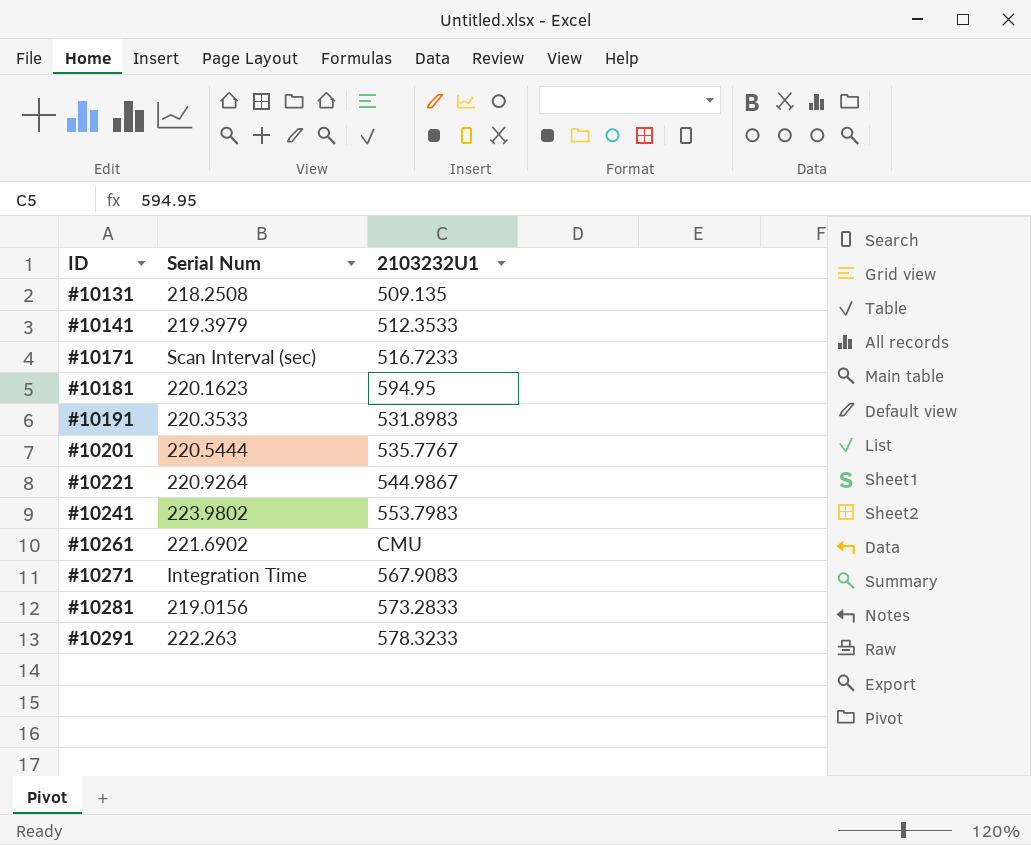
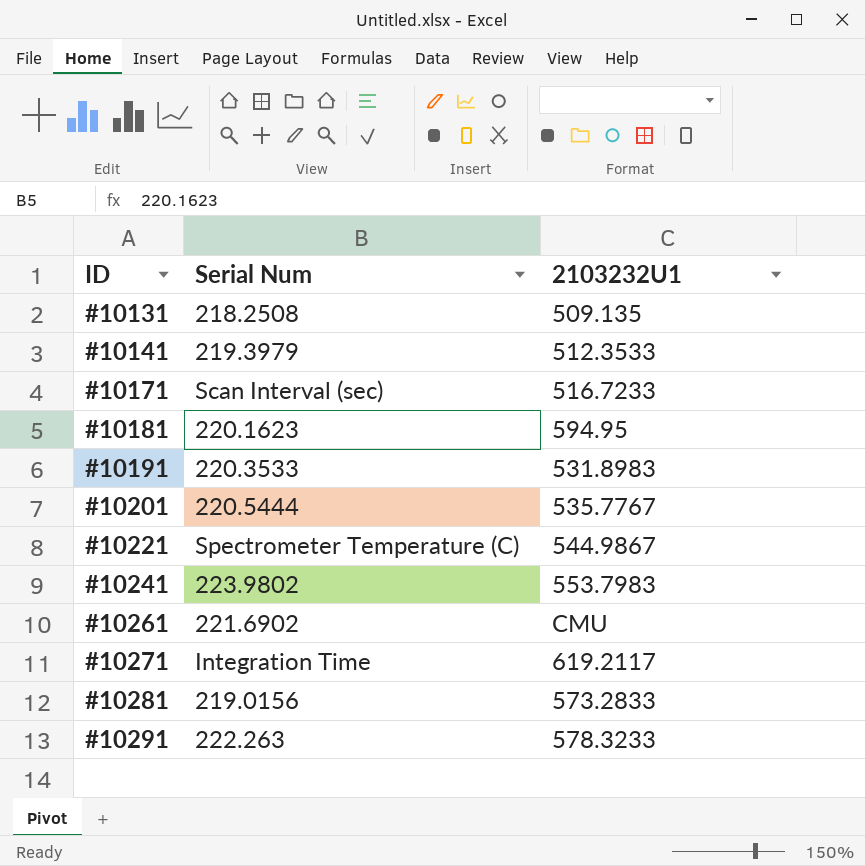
#10221 | Serial Num: 220.9264 -> Spectrometer Temperature (C)
#10271 | 2103232U1: 567.9083 -> 619.2117

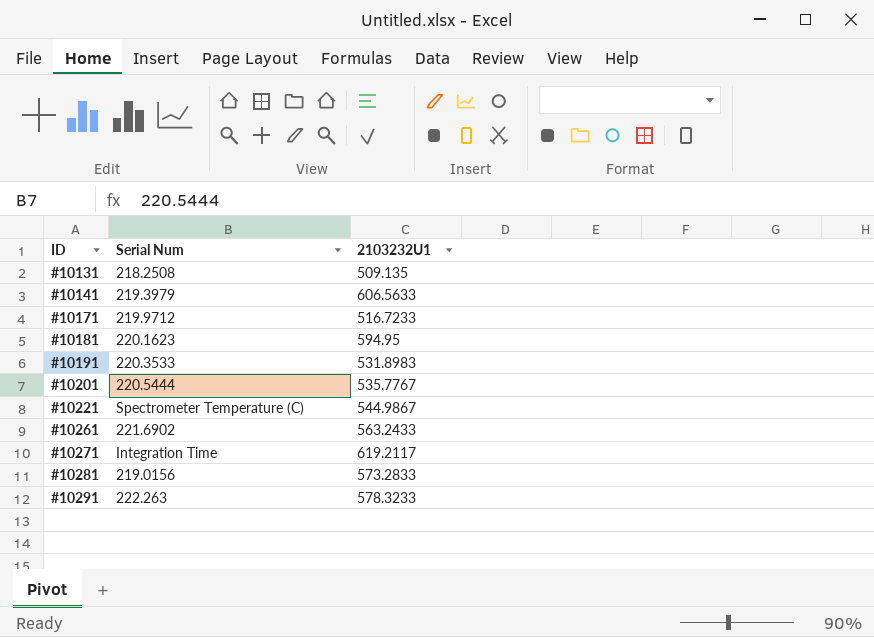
row #10241: 223.9802 | 553.7983 -> none
#10141 | 2103232U1: 512.3533 -> 606.5633
#10171 | Serial Num: Scan Interval (sec) -> 219.9712
#10261 | 2103232U1: CMU -> 563.2433

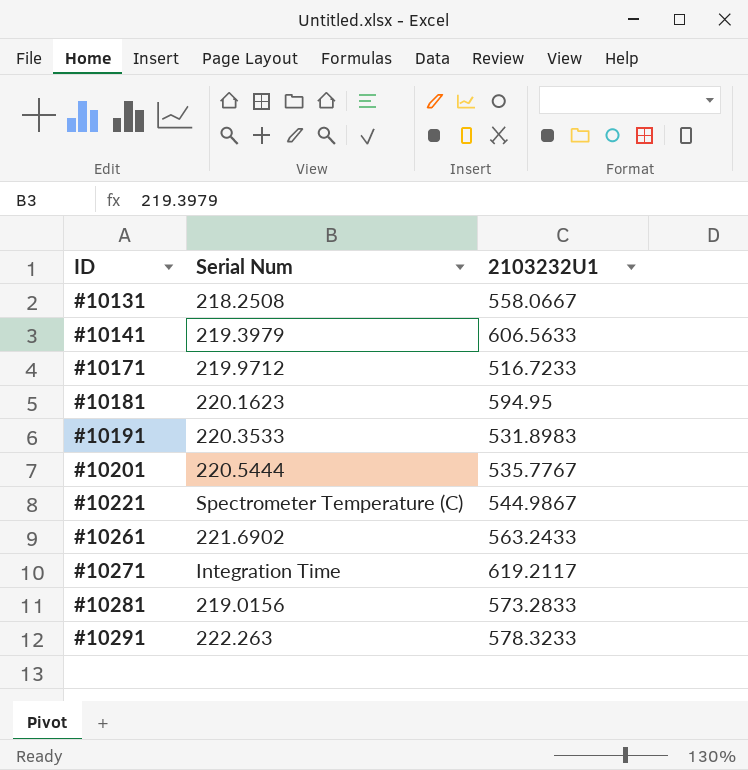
#10131 | 2103232U1: 509.135 -> 558.0667

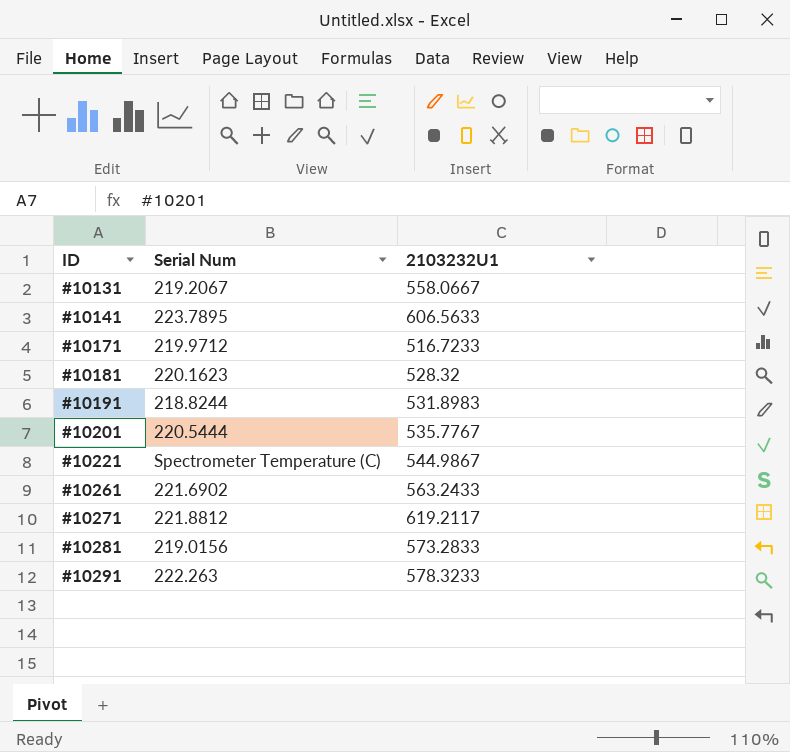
#10131 | Serial Num: 218.2508 -> 219.2067
#10141 | Serial Num: 219.3979 -> 223.7895
#10181 | 2103232U1: 594.95 -> 528.32
#10191 | Serial Num: 220.3533 -> 218.8244
#10271 | Serial Num: Integration Time -> 221.8812

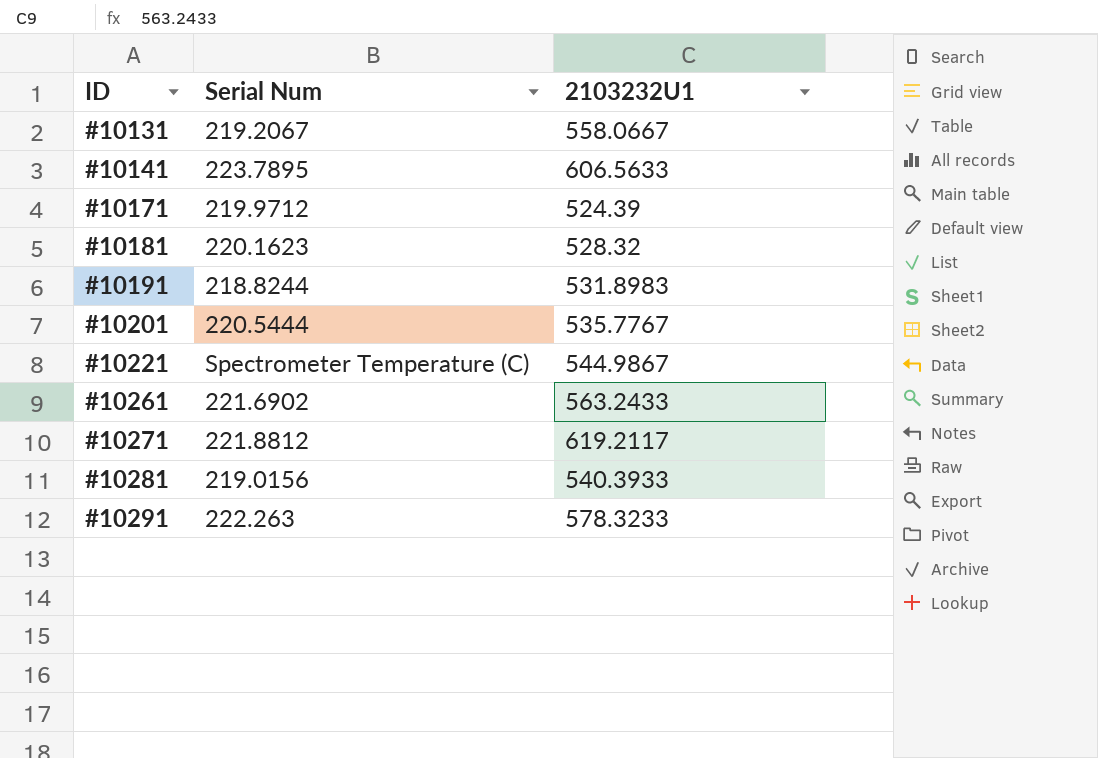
#10171 | 2103232U1: 516.7233 -> 524.39
#10281 | 2103232U1: 573.2833 -> 540.3933

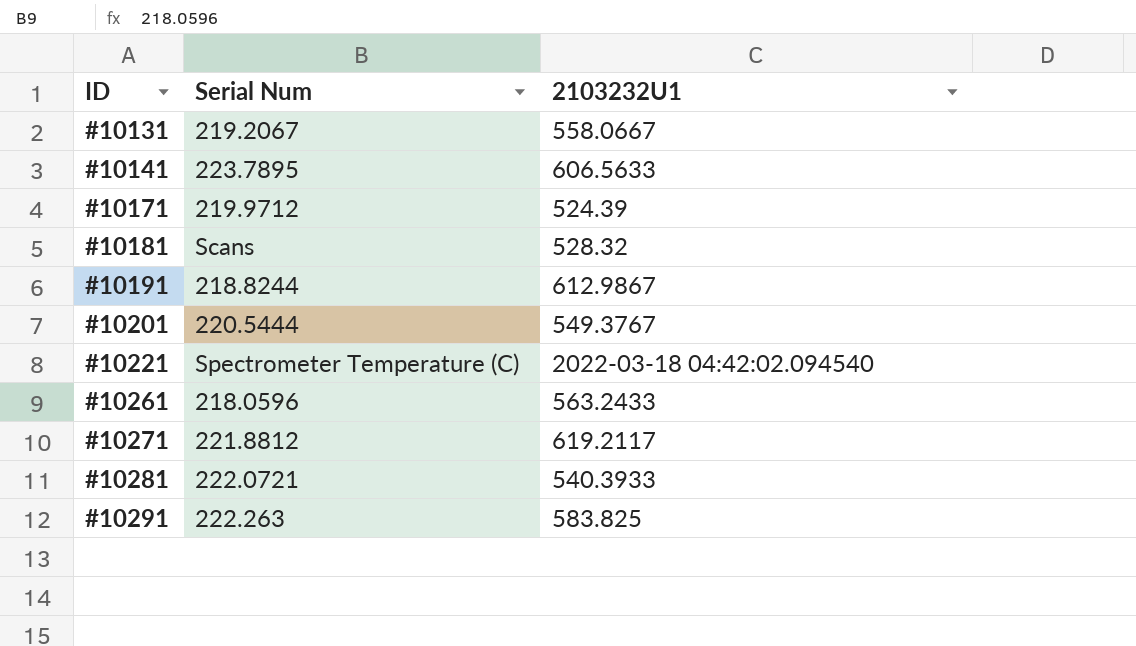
#10181 | Serial Num: 220.1623 -> Scans
#10191 | 2103232U1: 531.8983 -> 612.9867
#10201 | 2103232U1: 535.7767 -> 549.3767
#10221 | 2103232U1: 544.9867 -> 2022-03-18 04:42:02.094540
#10261 | Serial Num: 221.6902 -> 218.0596
#10281 | Serial Num: 219.0156 -> 222.0721
#10291 | 2103232U1: 578.3233 -> 583.825

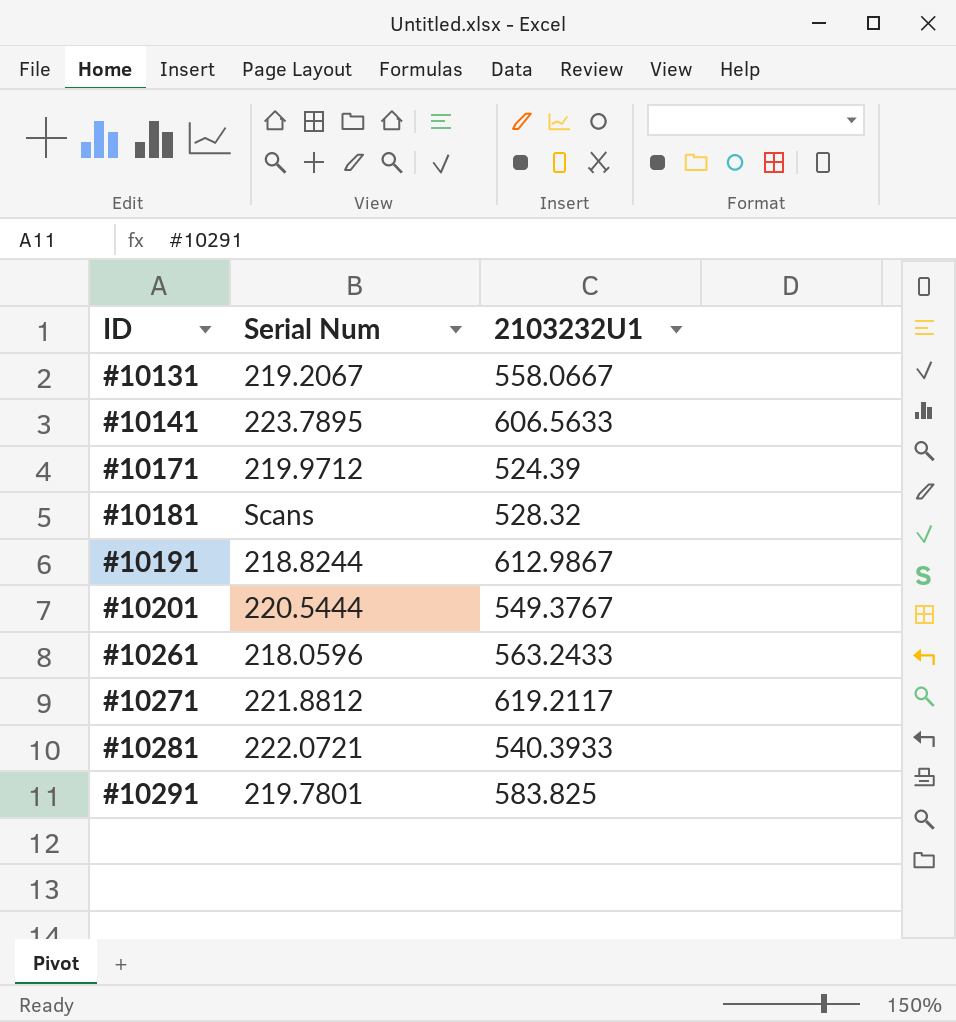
row #10221: Spectrometer Temperature (C) | 2022-03-18 04:42:02.094540 -> none
#10291 | Serial Num: 222.263 -> 219.7801

